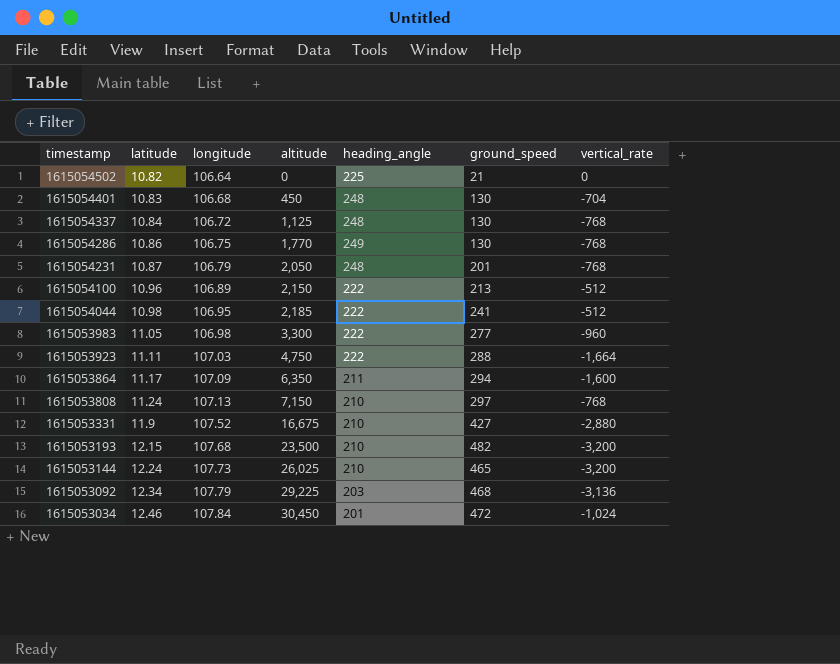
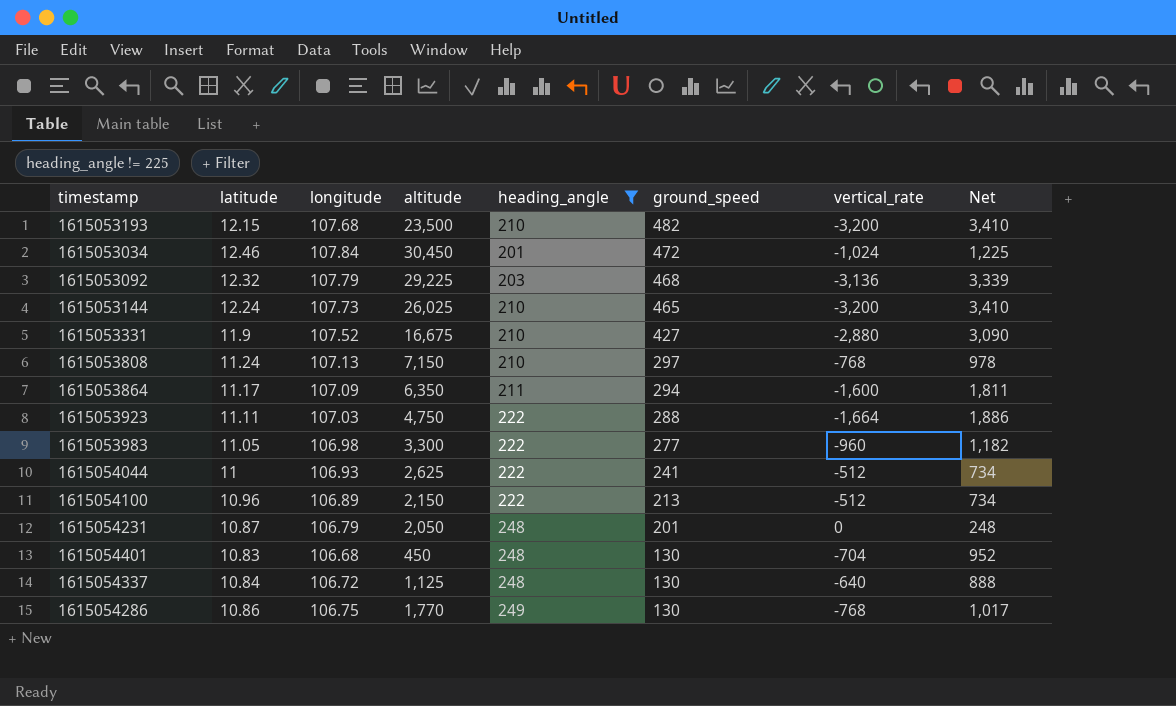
filter: none -> heading_angle != 225
row order: timestamp descending -> ground_speed descending
column Net | formula: none -> [heading_angle] - [vertical_rate]
1615053092 | latitude: 12.34 -> 12.32
1615054044 | latitude: 10.98 -> 11
1615054044 | longitude: 106.95 -> 106.93
1615054044 | altitude: 2,185 -> 2,625
1615054231 | vertical_rate: -768 -> 0
1615054337 | vertical_rate: -768 -> -640

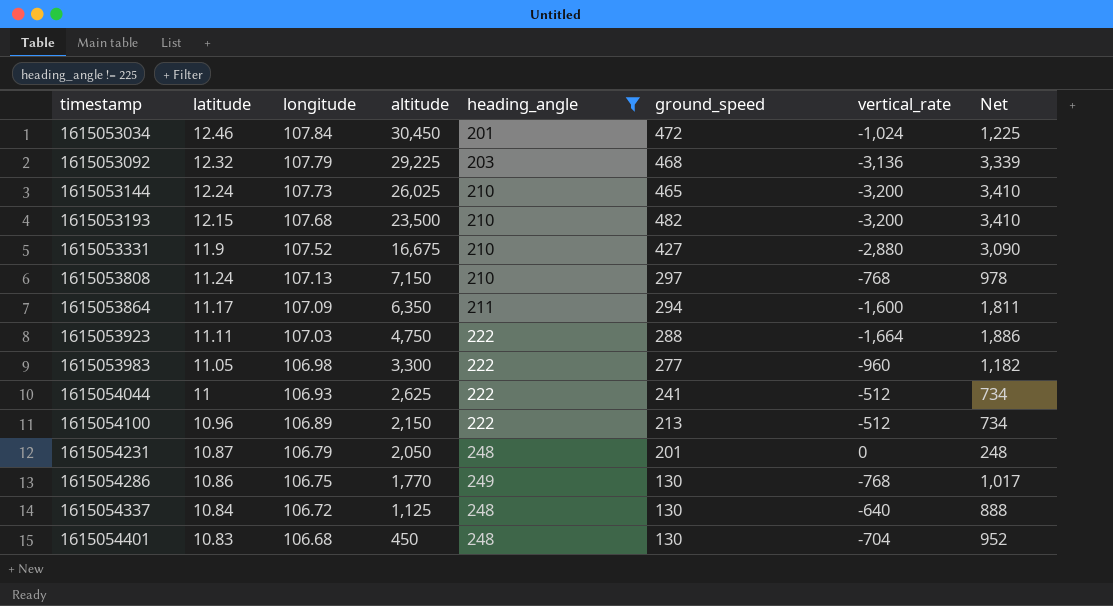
row order: ground_speed descending -> timestamp ascending

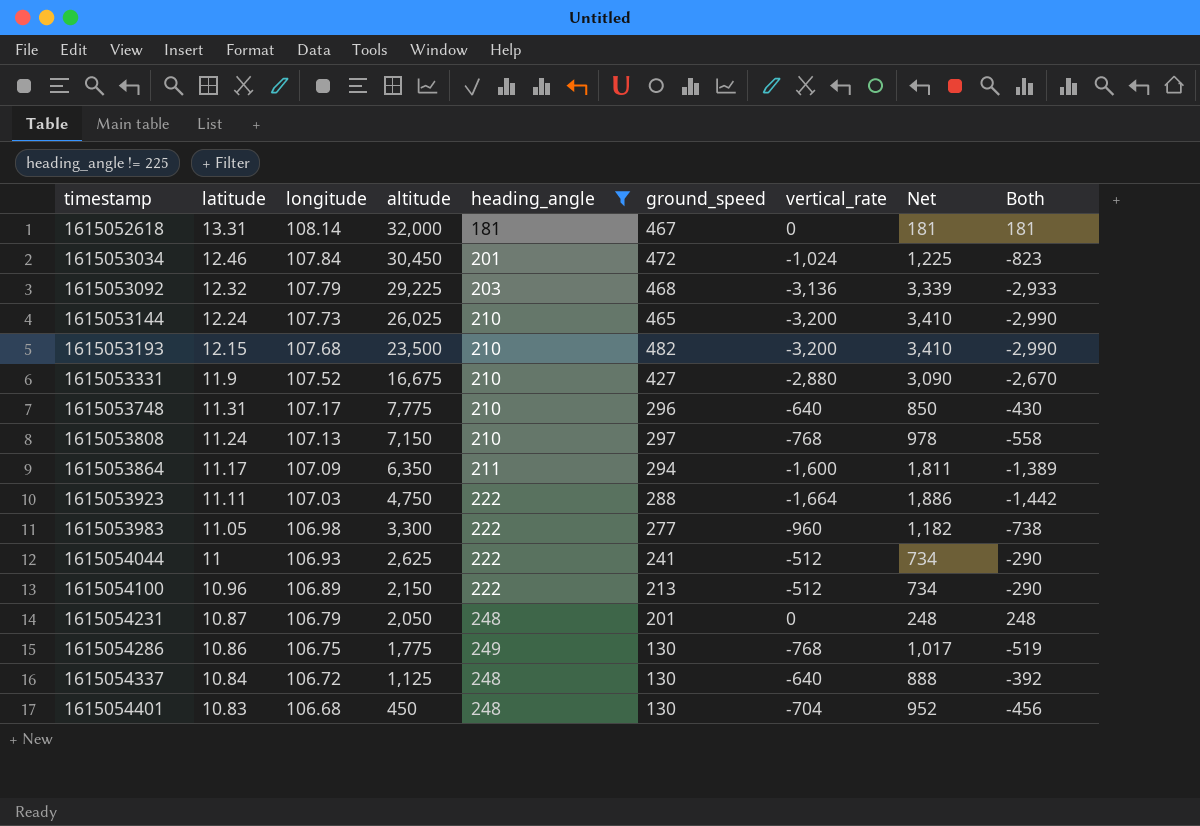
column Both | formula: none -> [heading_angle] + [vertical_rate]
row 1615052618: none -> 13.31 | 108.14 | 32,000 | 181 | 467 | 0 | 181 | 181
row 1615053748: none -> 11.31 | 107.17 | 7,775 | 210 | 296 | -640 | 850 | -430
1615054286 | altitude: 1,770 -> 1,775

